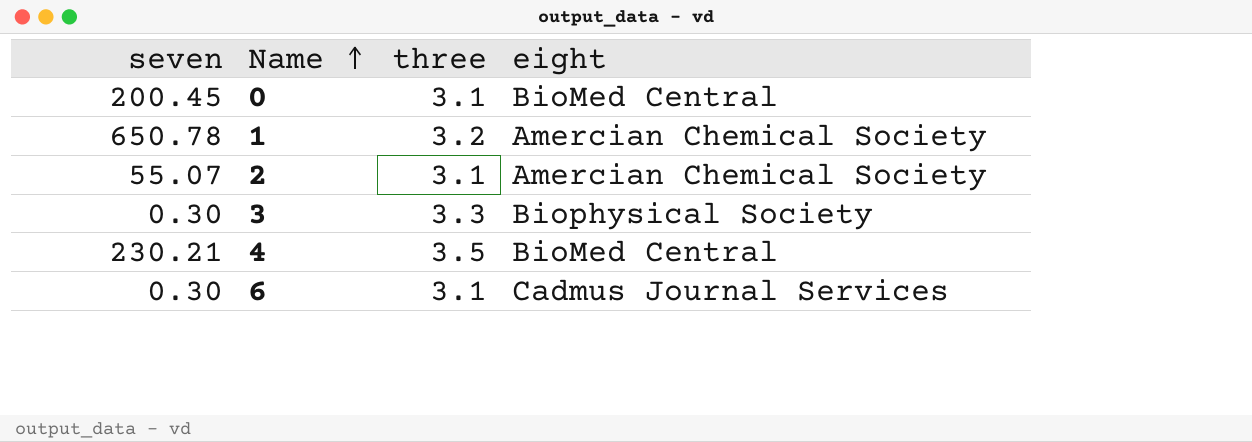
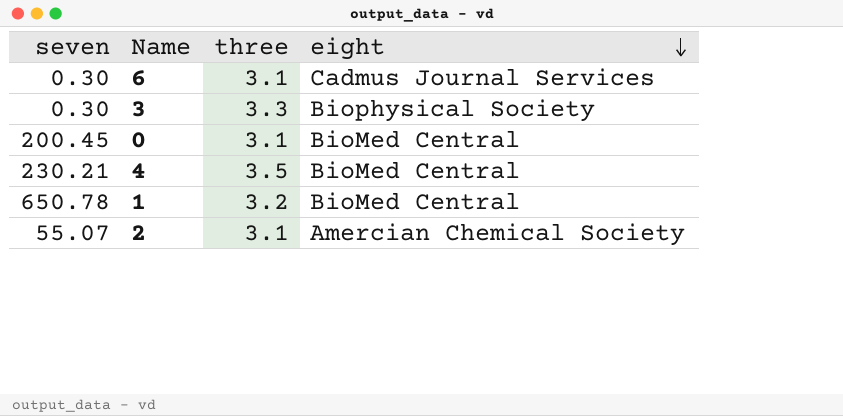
row order: Name ascending -> eight descending
1 | eight: Amercian Chemical Society -> BioMed Central

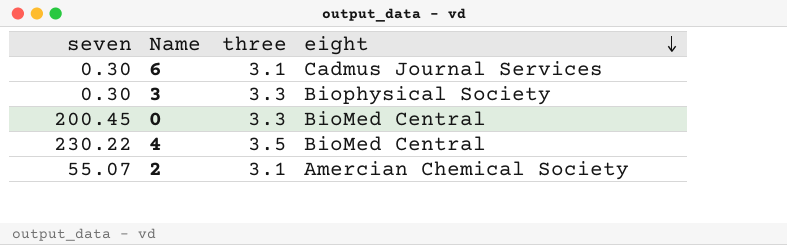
row 1: 650.78 | 3.2 | BioMed Central -> none
0 | three: 3.1 -> 3.3
4 | seven: 230.21 -> 230.22

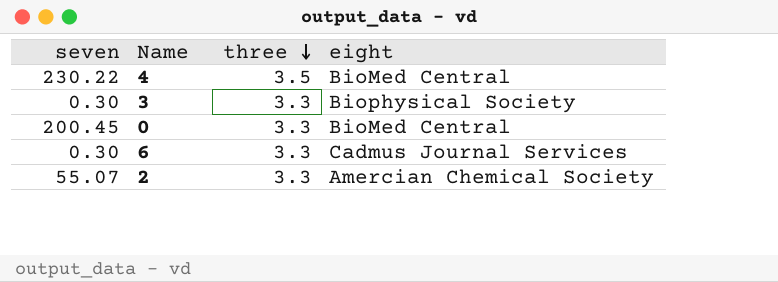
row order: eight descending -> three descending
6 | three: 3.1 -> 3.3
2 | three: 3.1 -> 3.3

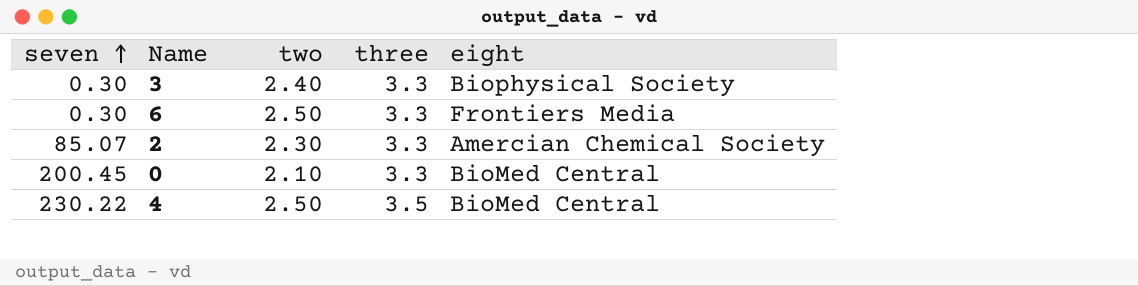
row order: three descending -> seven ascending
column two | position: none -> 3
6 | eight: Cadmus Journal Services -> Frontiers Media
2 | seven: 55.07 -> 85.07

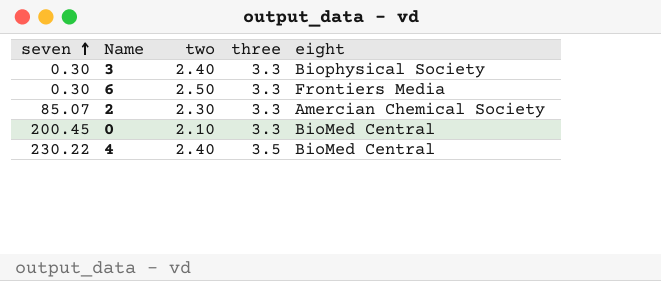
4 | two: 2.50 -> 2.40

